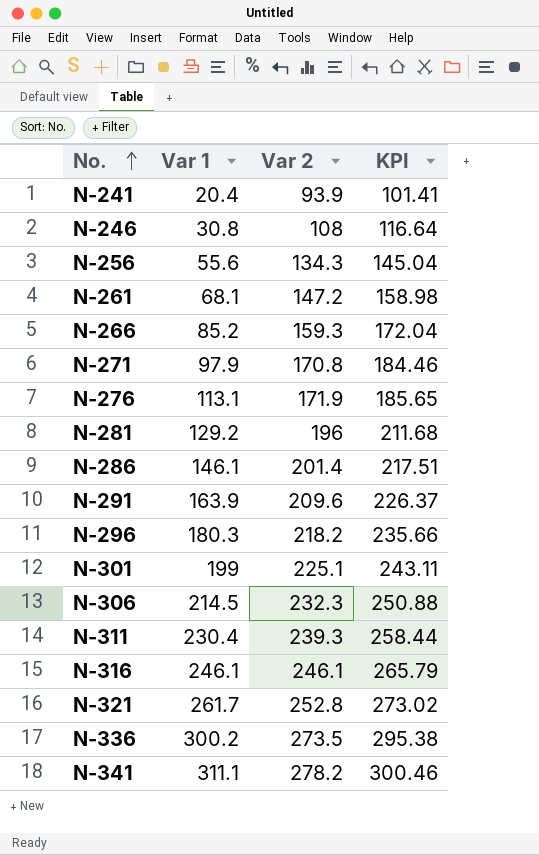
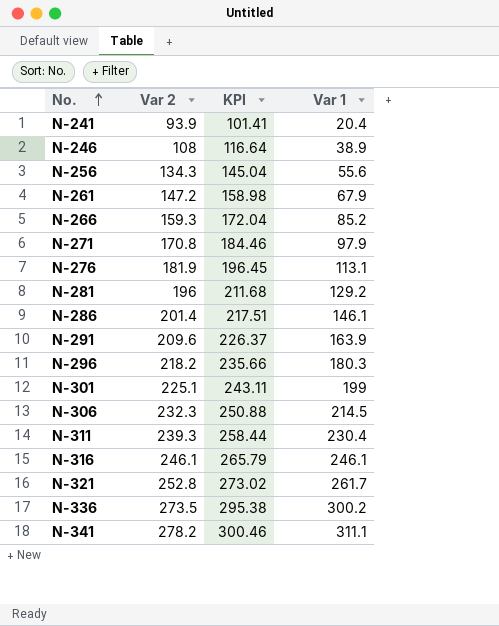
column Var 1 | position: 2 -> 4
N-246 | Var 1: 30.8 -> 38.9
N-261 | Var 1: 68.1 -> 67.9
N-276 | Var 2: 171.9 -> 181.9
N-276 | KPI: 185.65 -> 196.45

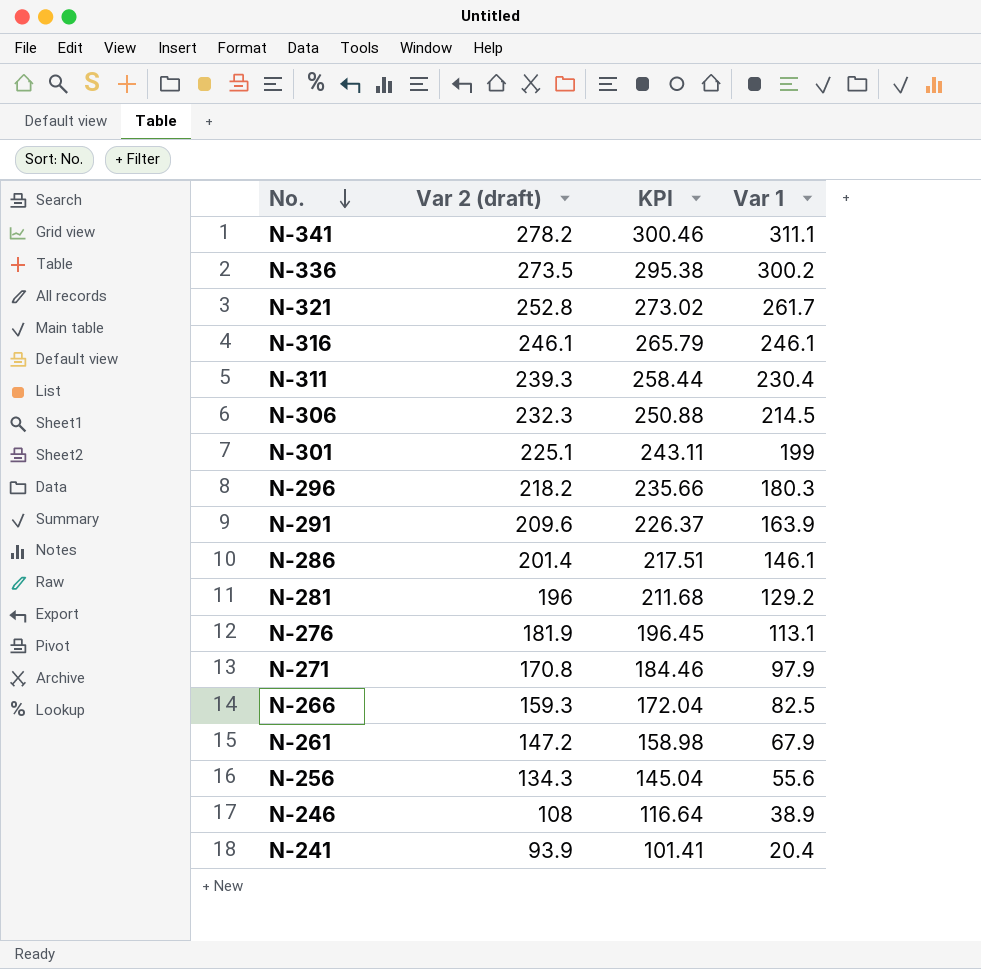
row order: No. ascending -> No. descending
column name: Var 2 -> Var 2 (draft)
N-266 | Var 1: 85.2 -> 82.5

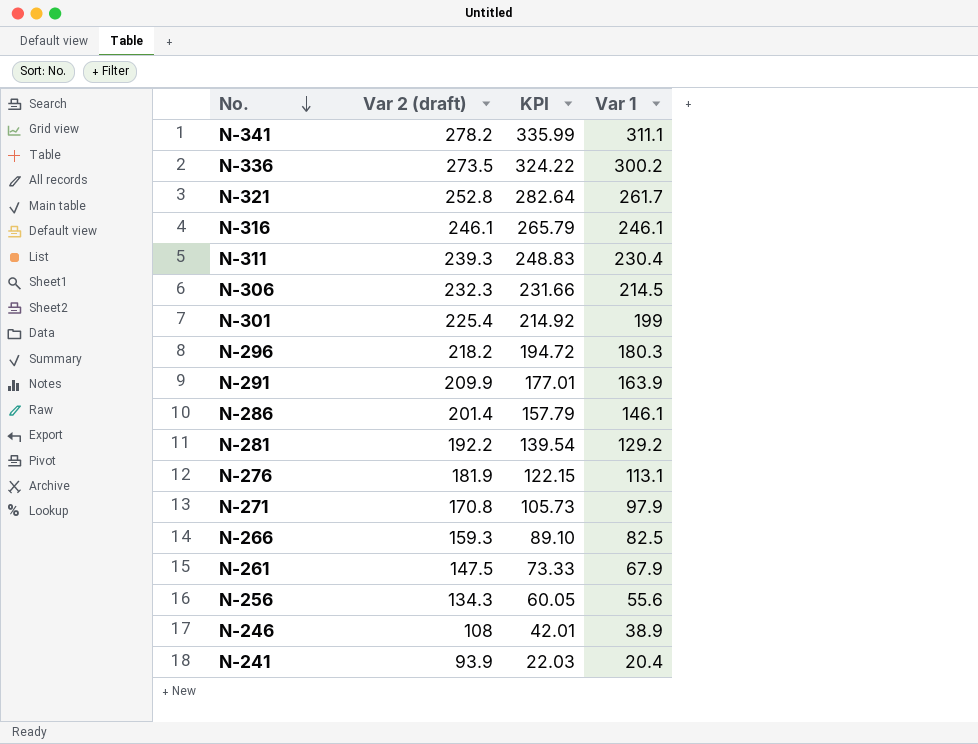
column KPI | formula: [Var 2 (draft)] * 1.08 -> [Var 1] * 1.08
N-301 | Var 2 (draft): 225.1 -> 225.4
N-291 | Var 2 (draft): 209.6 -> 209.9
N-281 | Var 2 (draft): 196 -> 192.2
N-261 | Var 2 (draft): 147.2 -> 147.5

